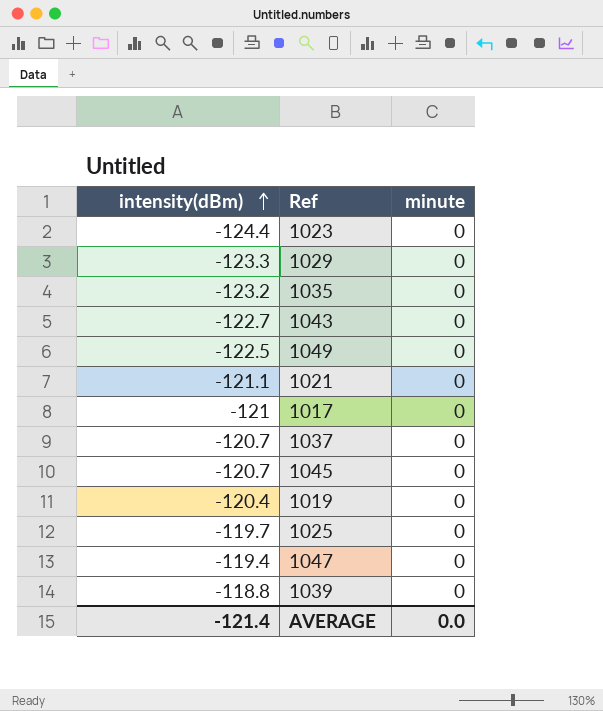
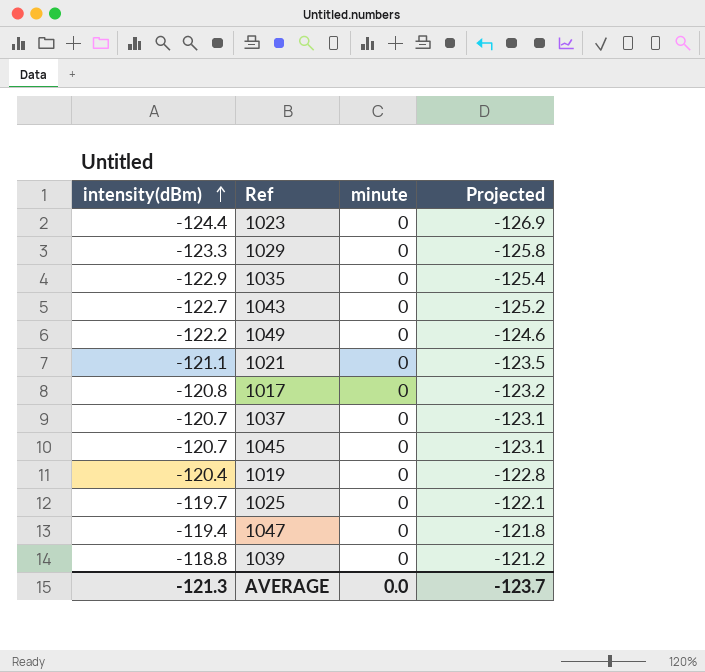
column Projected | formula: none -> [intensity(dBm)] * 1.02
1035 | intensity(dBm): -123.2 -> -122.9
1049 | intensity(dBm): -122.5 -> -122.2
1017 | intensity(dBm): -121 -> -120.8
AVERAGE | intensity(dBm): -121.4 -> -121.3

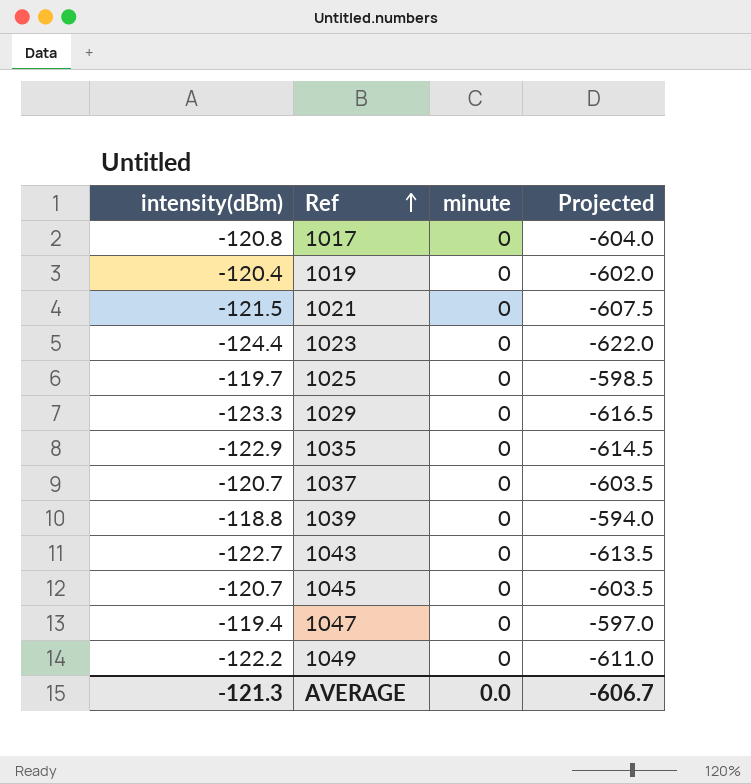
row order: intensity(dBm) ascending -> Ref ascending
column Projected | formula: [intensity(dBm)] * 1.02 -> [intensity(dBm)] * 5
1021 | intensity(dBm): -121.1 -> -121.5
AVERAGE | Projected: -123.7 -> -606.7

